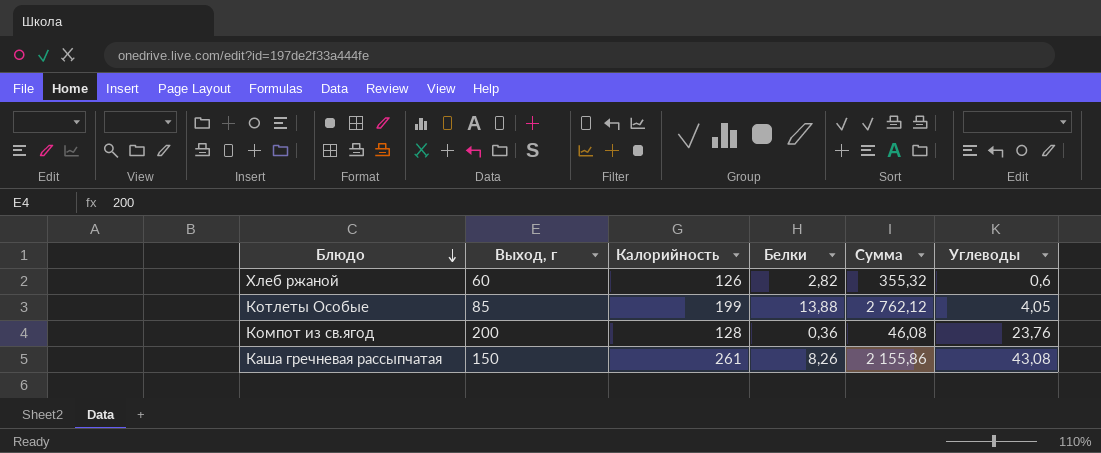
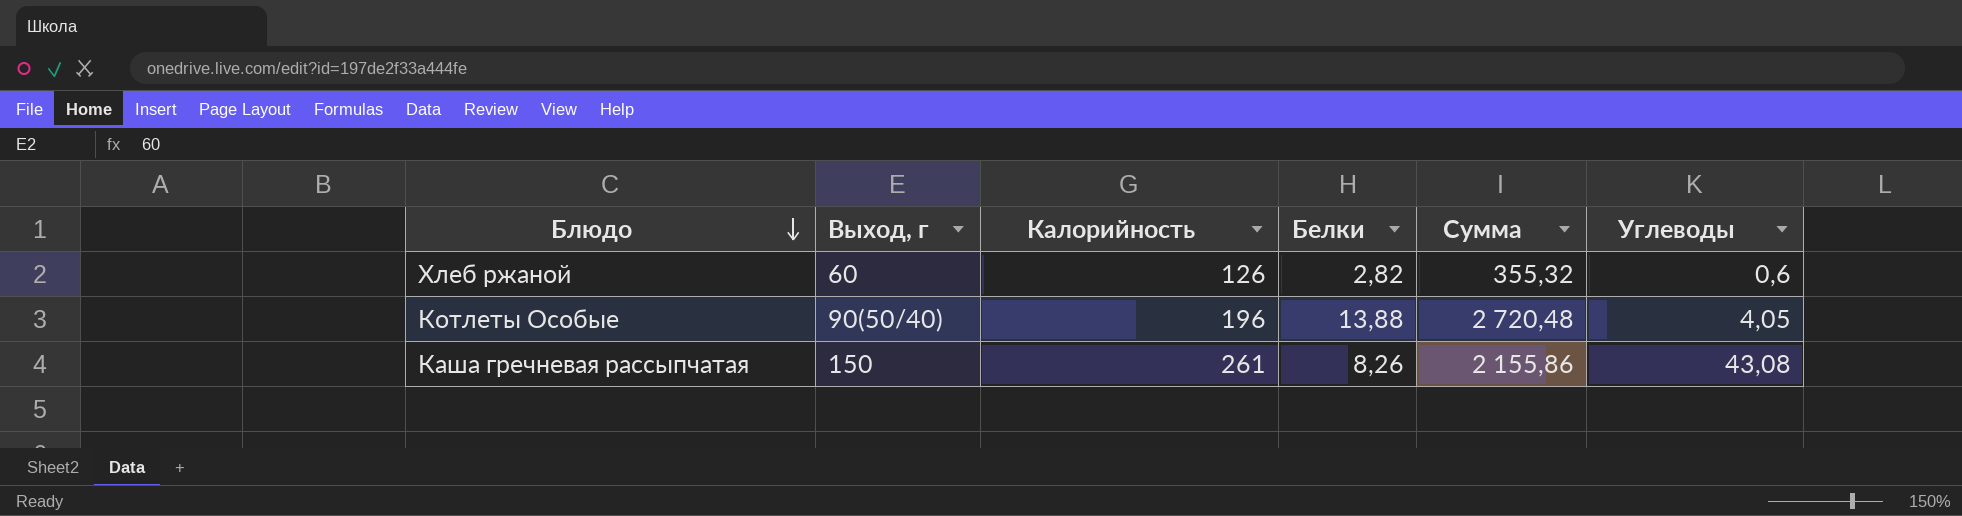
row Компот из св.ягод: 200 | 128 | 0,36 | 46,08 | 23,76 -> none
Котлеты Особые | Выход, г: 85 -> 90(50/40)
Котлеты Особые | Калорийность: 199 -> 196
Котлеты Особые | Сумма: 2 762,12 -> 2 720,48

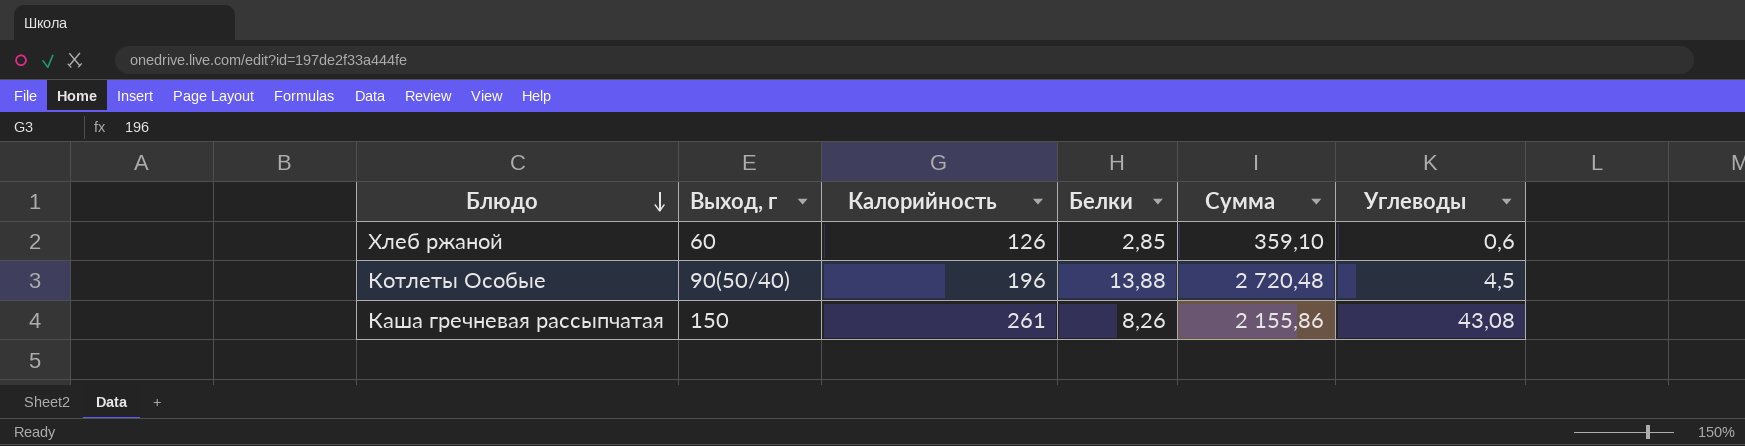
Хлеб ржаной | Белки: 2,82 -> 2,85
Хлеб ржаной | Сумма: 355,32 -> 359,10
Котлеты Особые | Углеводы: 4,05 -> 4,5

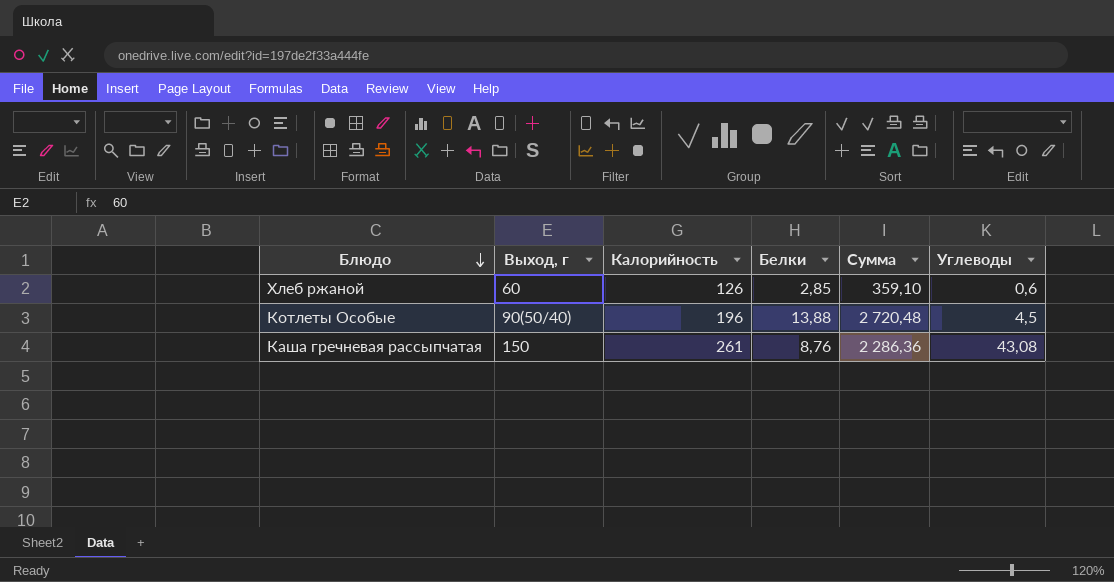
Каша гречневая рассыпчатая | Белки: 8,26 -> 8,76
Каша гречневая рассыпчатая | Сумма: 2 155,86 -> 2 286,36

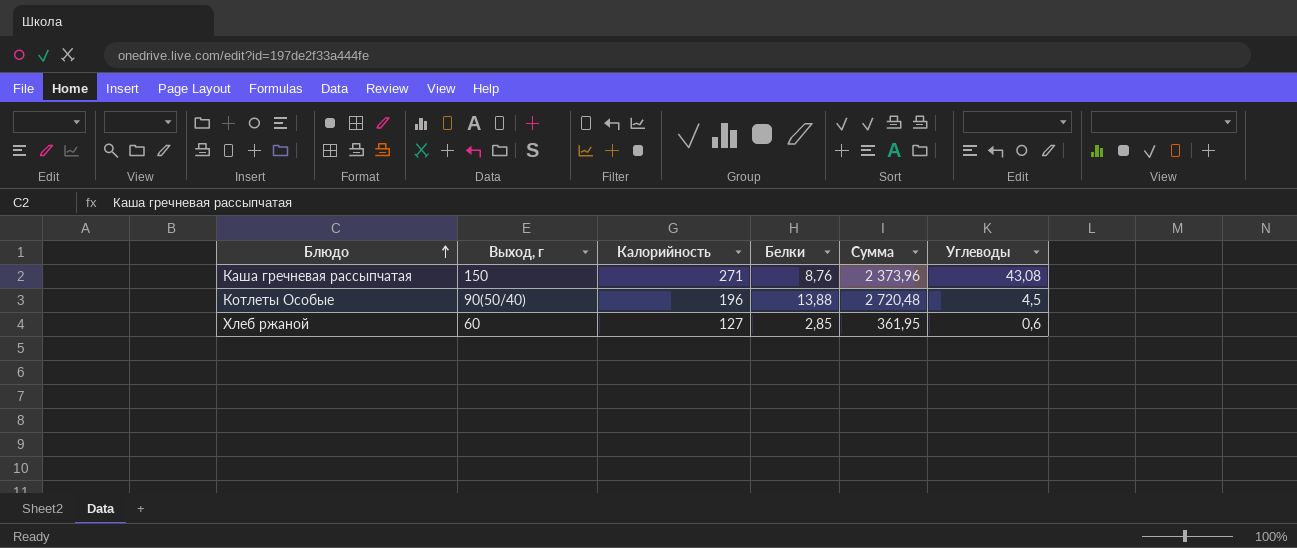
row order: Блюдо descending -> Блюдо ascending
Каша гречневая рассыпчатая | Калорийность: 261 -> 271
Каша гречневая рассыпчатая | Сумма: 2 286,36 -> 2 373,96
Хлеб ржаной | Калорийность: 126 -> 127
Хлеб ржаной | Сумма: 359,10 -> 361,95

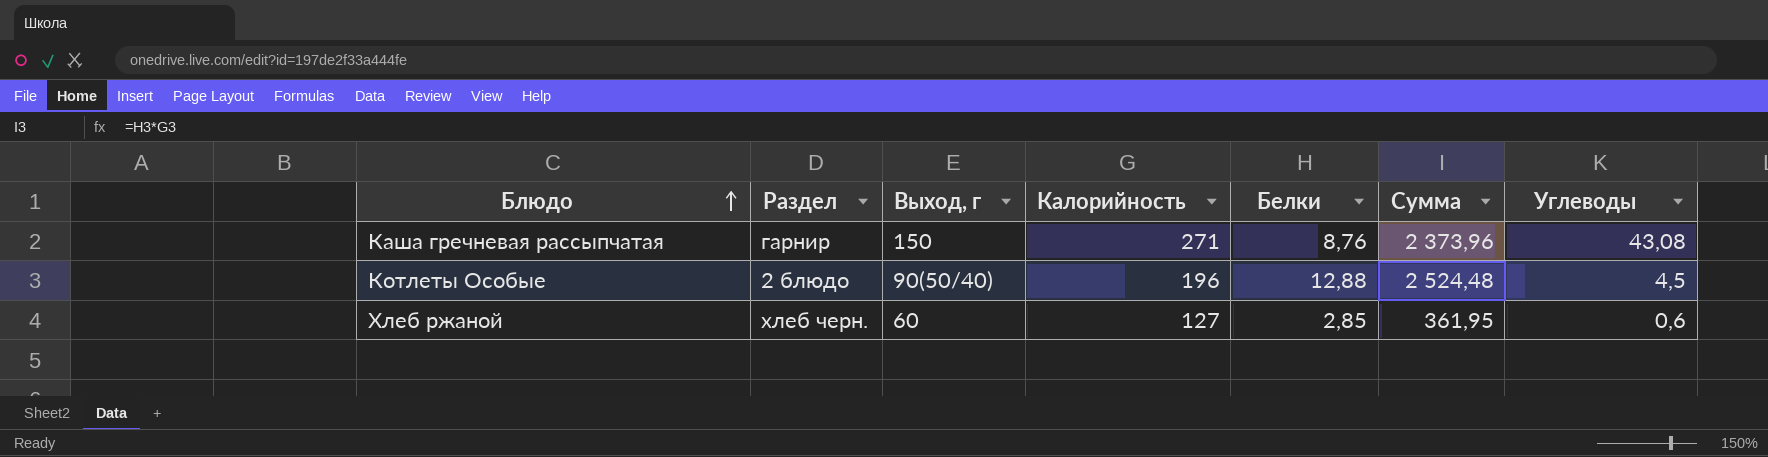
column Раздел | position: none -> 2
Котлеты Особые | Белки: 13,88 -> 12,88
Котлеты Особые | Сумма: 2 720,48 -> 2 524,48

